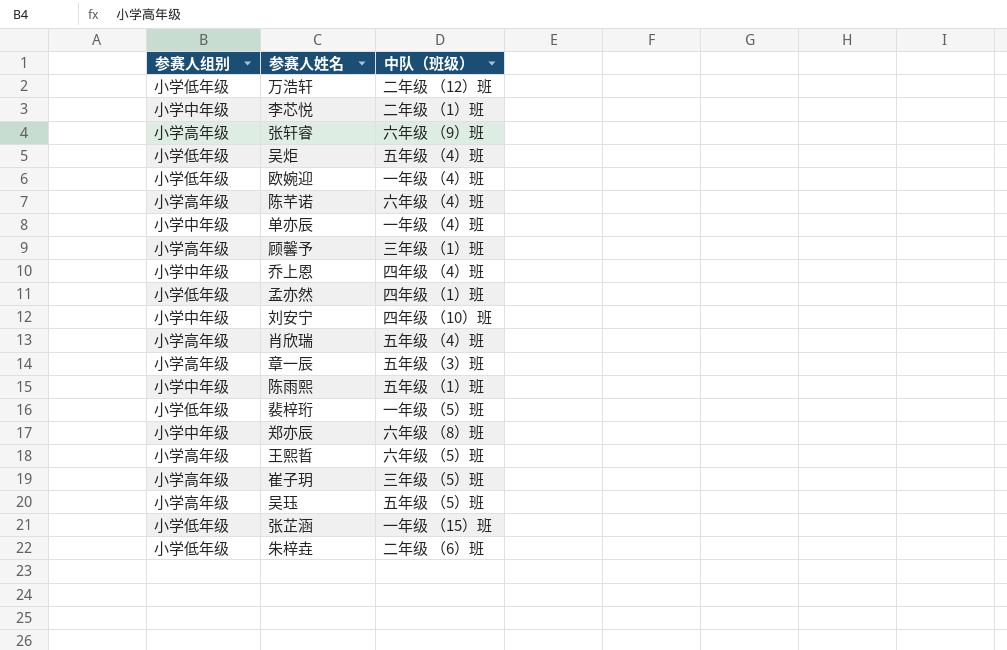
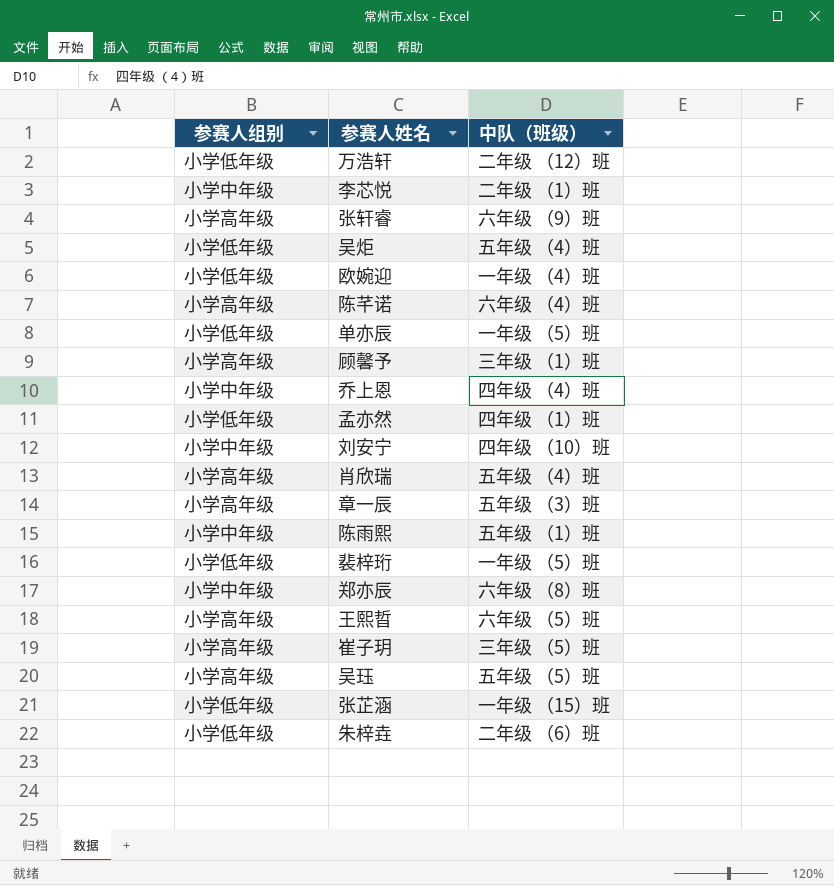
单亦辰 | 参赛人组别: 小学中年级 -> 小学低年级
单亦辰 | 中队（班级）: 一年级 （4）班 -> 一年级 （5）班

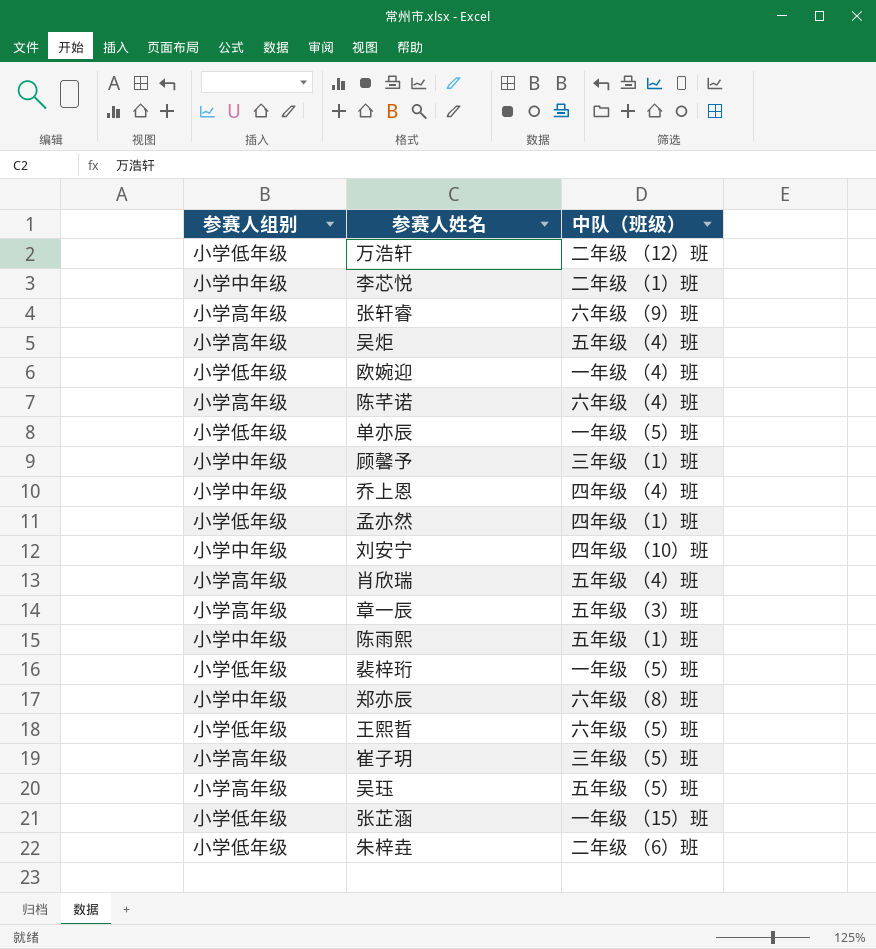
吴炬 | 参赛人组别: 小学低年级 -> 小学高年级
顾馨予 | 参赛人组别: 小学高年级 -> 小学中年级
王熙晢 | 参赛人组别: 小学高年级 -> 小学低年级

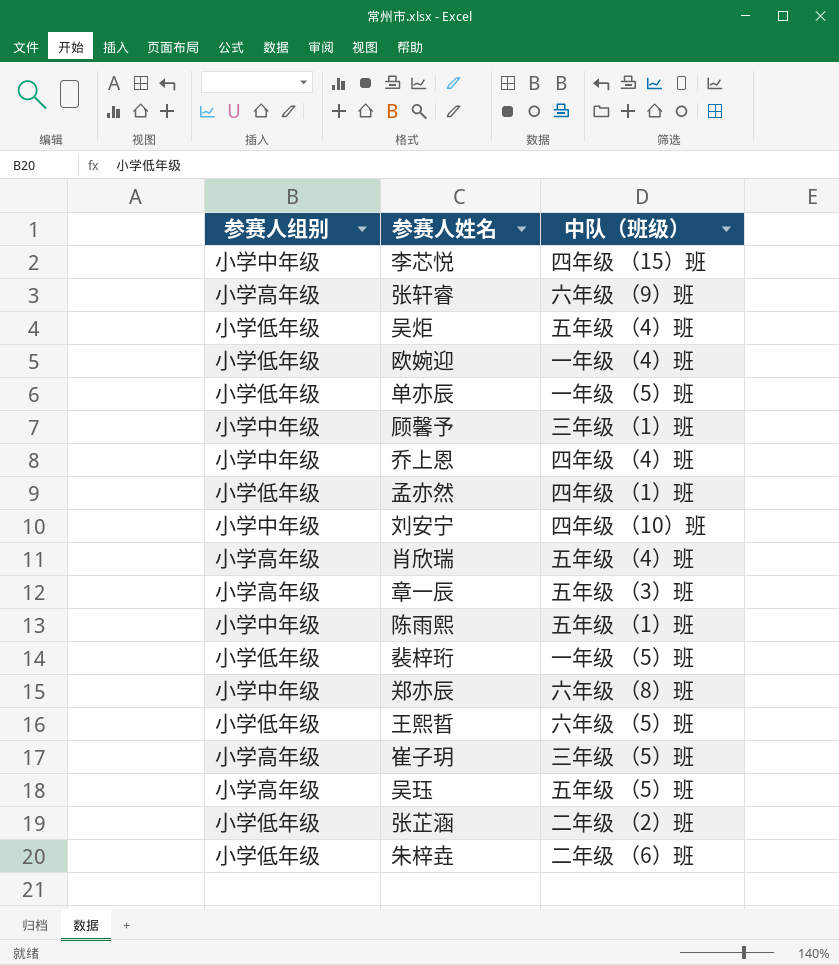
row 万浩轩: 小学低年级 | 二年级 （12）班 -> none
row 陈芊诺: 小学高年级 | 六年级 （4）班 -> none
李芯悦 | 中队（班级）: 二年级 （1）班 -> 四年级 （15）班
吴炬 | 参赛人组别: 小学高年级 -> 小学低年级
张芷涵 | 中队（班级）: 一年级 （15）班 -> 二年级 （2）班

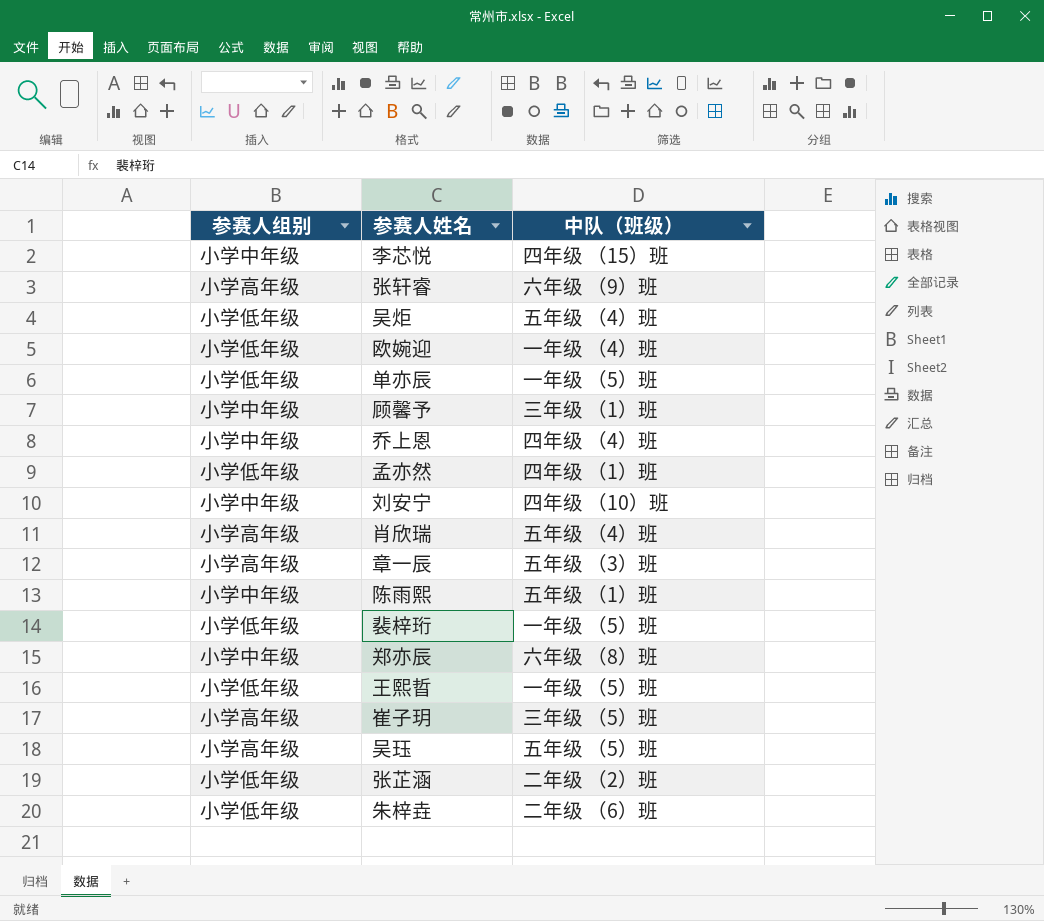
王熙晢 | 中队（班级）: 六年级 （5）班 -> 一年级 （5）班

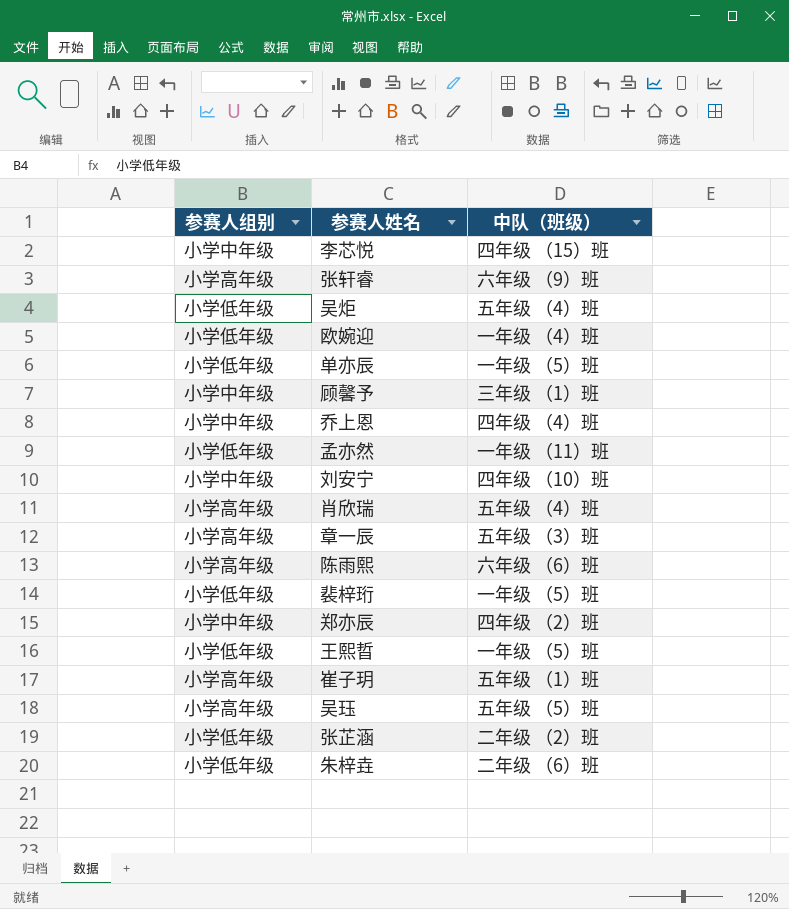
孟亦然 | 中队（班级）: 四年级 （1）班 -> 一年级 （11）班
陈雨熙 | 参赛人组别: 小学中年级 -> 小学高年级
陈雨熙 | 中队（班级）: 五年级 （1）班 -> 六年级 （6）班
郑亦辰 | 中队（班级）: 六年级 （8）班 -> 四年级 （2）班
崔子玥 | 中队（班级）: 三年级 （5）班 -> 五年级 （1）班

